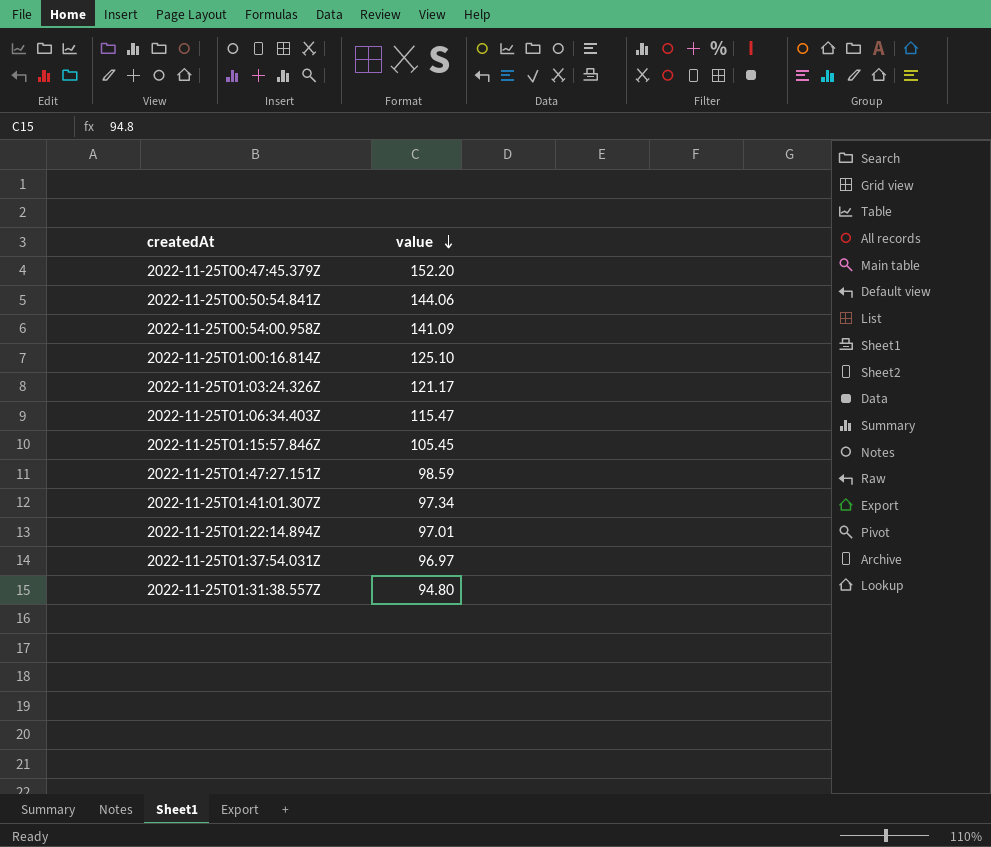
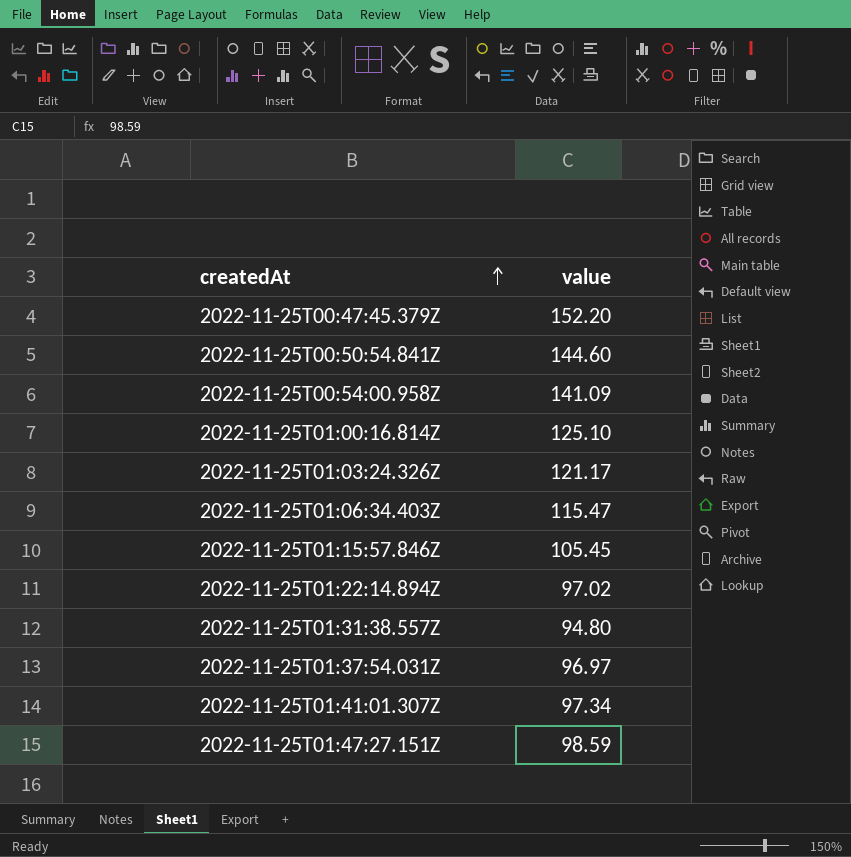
row order: value descending -> createdAt ascending
2022-11-25T00:50:54.841Z | value: 144.06 -> 144.60
2022-11-25T01:22:14.894Z | value: 97.01 -> 97.02

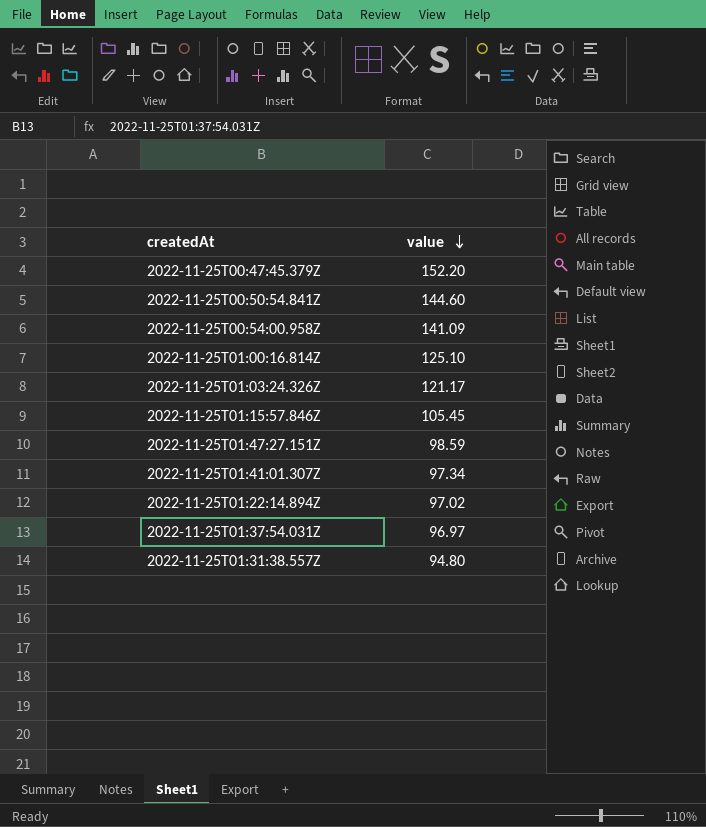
row order: createdAt ascending -> value descending
row 2022-11-25T01:06:34.403Z: 115.47 -> none

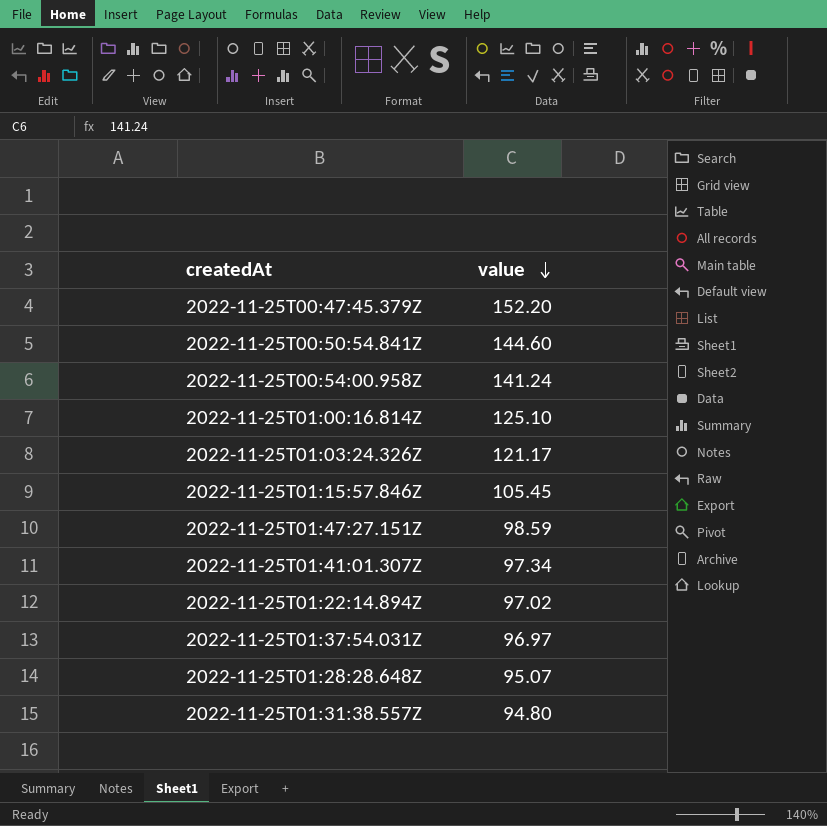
2022-11-25T00:54:00.958Z | value: 141.09 -> 141.24
row 2022-11-25T01:28:28.648Z: none -> 95.07

